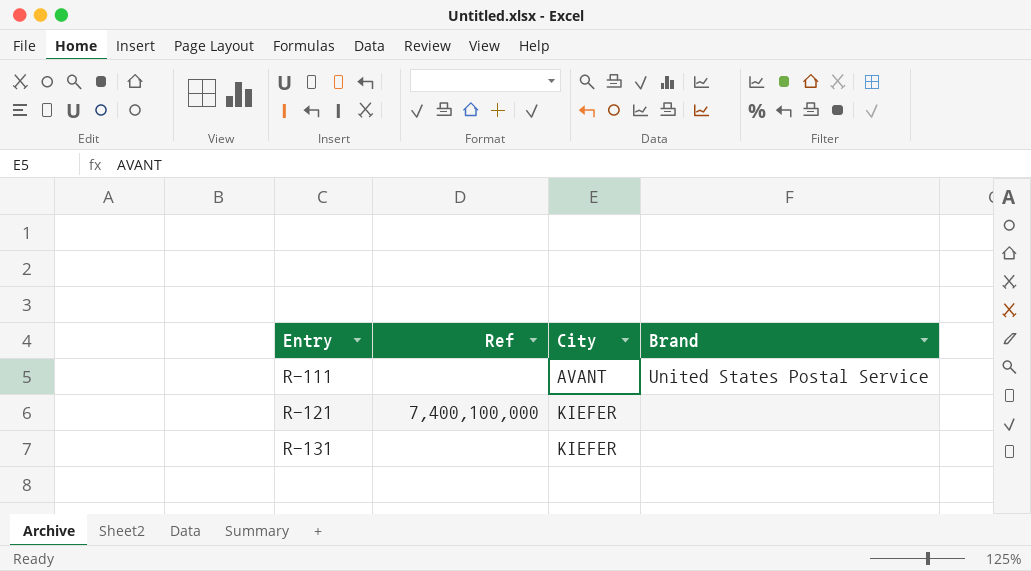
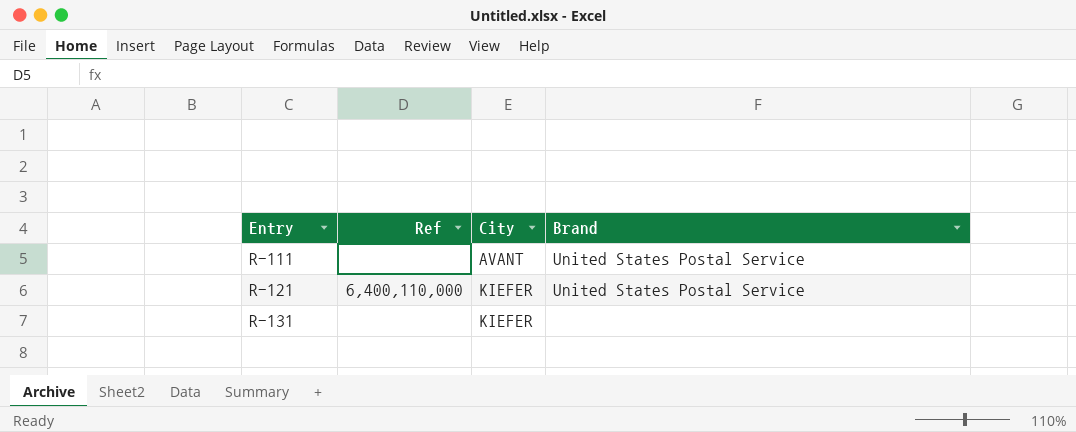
R-121 | Ref: 7,400,100,000 -> 6,400,110,000
R-121 | Brand: none -> United States Postal Service

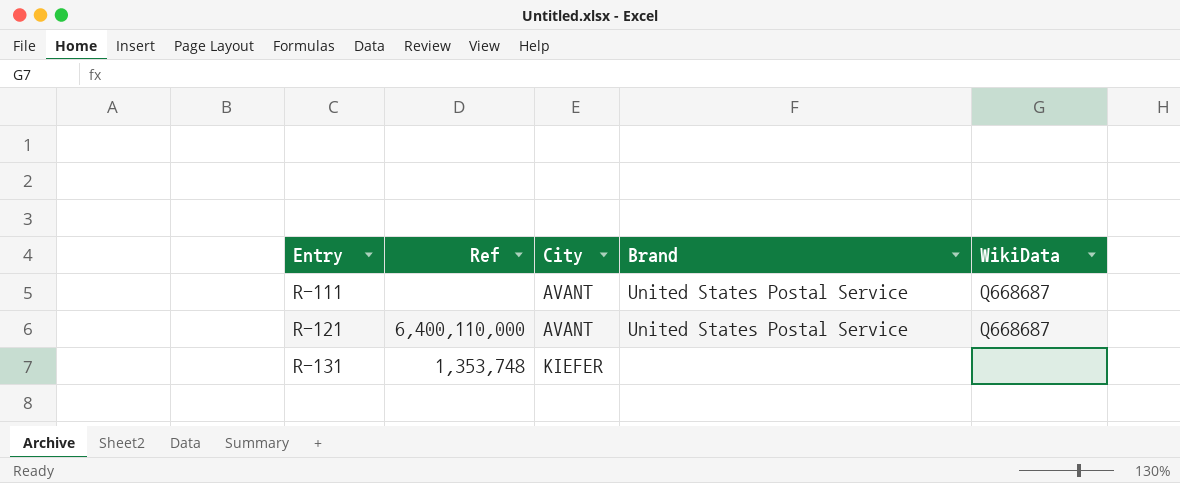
column WikiData | position: none -> 5
R-121 | City: KIEFER -> AVANT
R-131 | Ref: none -> 1,353,748

